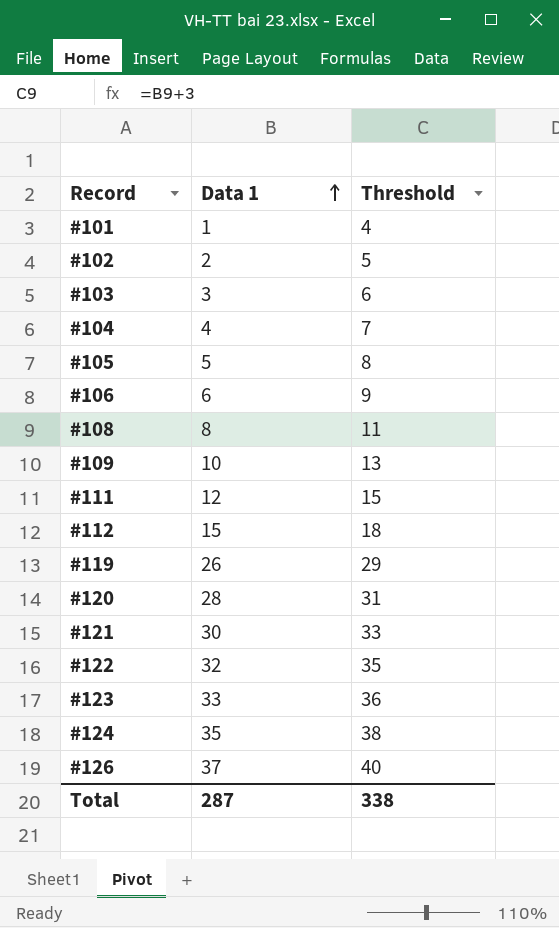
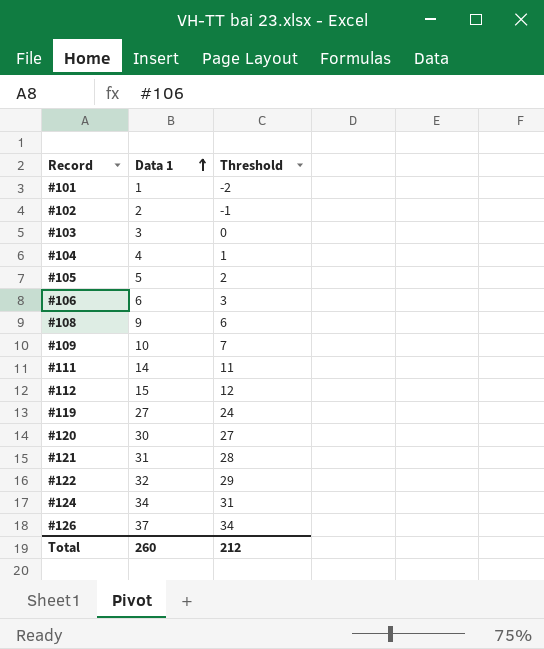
column Threshold | formula: [Data 1] + 3 -> [Data 1] - 3
row #123: 33 | 36 -> none
#108 | Data 1: 8 -> 9
#111 | Data 1: 12 -> 14
#119 | Data 1: 26 -> 27
#120 | Data 1: 28 -> 30
#121 | Data 1: 30 -> 31
#124 | Data 1: 35 -> 34
Total | Data 1: 287 -> 260
Total | Threshold: 338 -> 212

